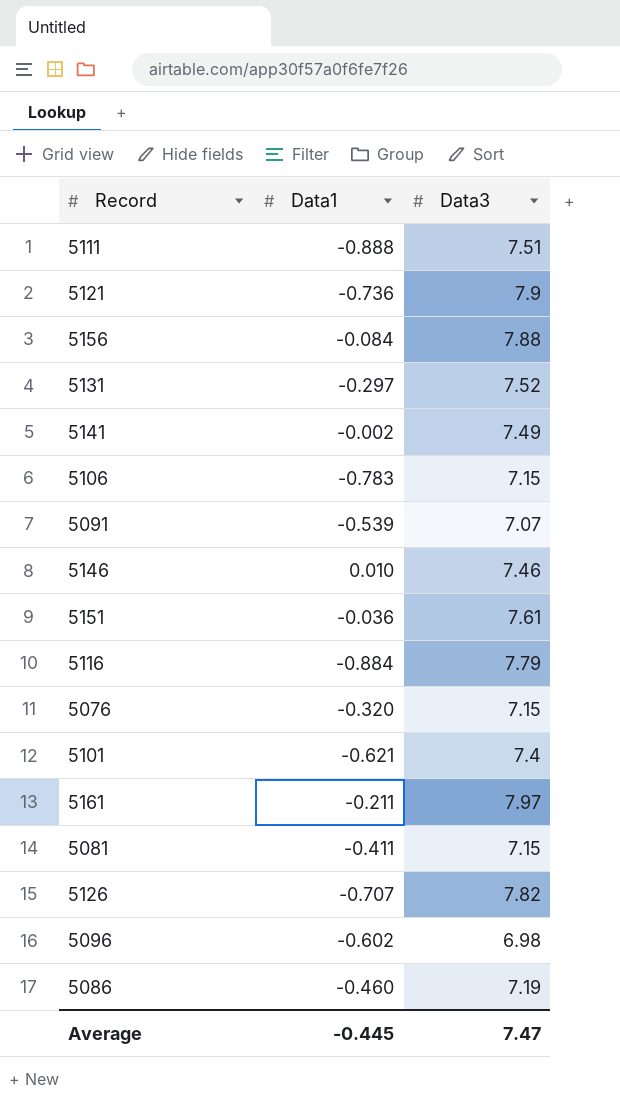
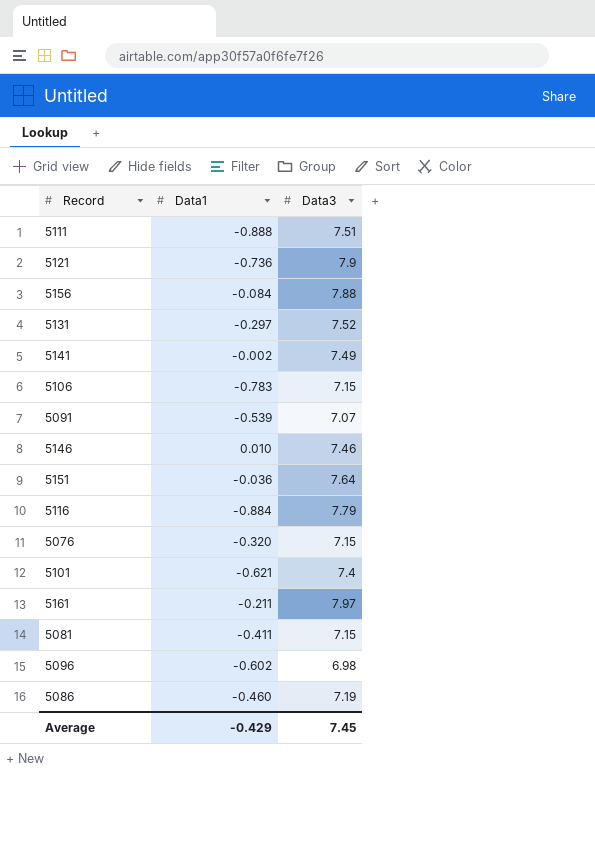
row 5126: -0.707 | 7.82 -> none
5151 | Data3: 7.61 -> 7.64
Average | Data1: -0.445 -> -0.429
Average | Data3: 7.47 -> 7.45

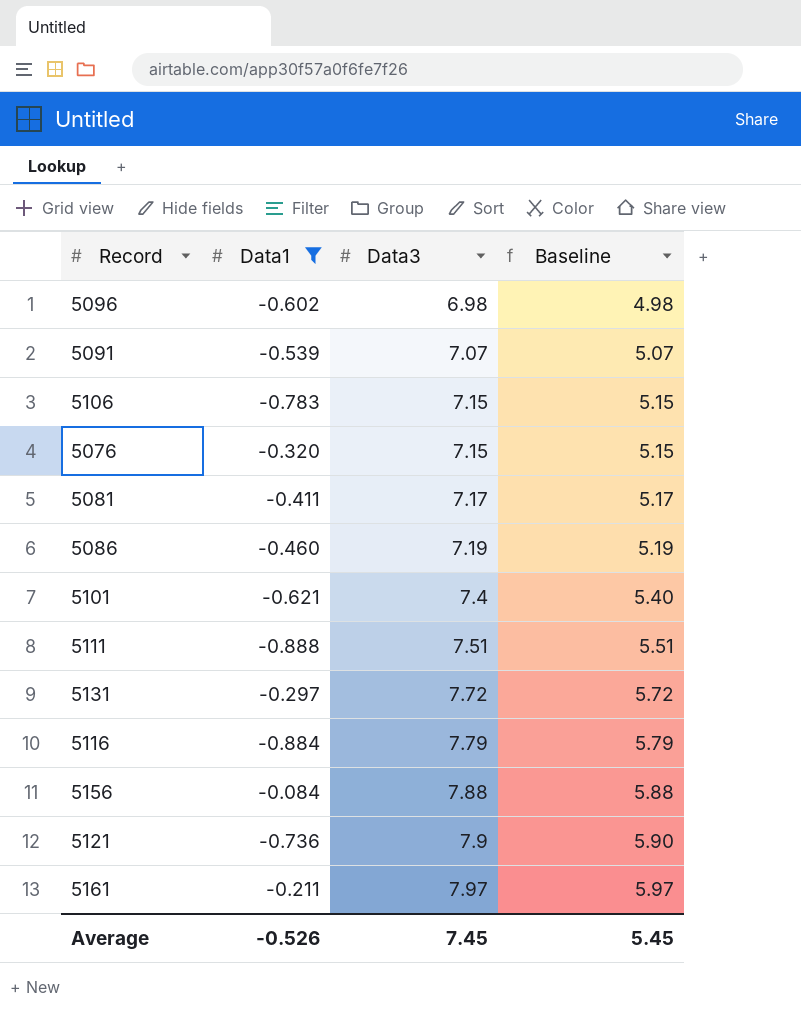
filter: none -> Data1 <= -0.084
row order: none -> Data3 ascending
column Baseline | formula: none -> [Data3] - 2
5081 | Data3: 7.15 -> 7.17
5131 | Data3: 7.52 -> 7.72
Average | Data1: -0.429 -> -0.526

